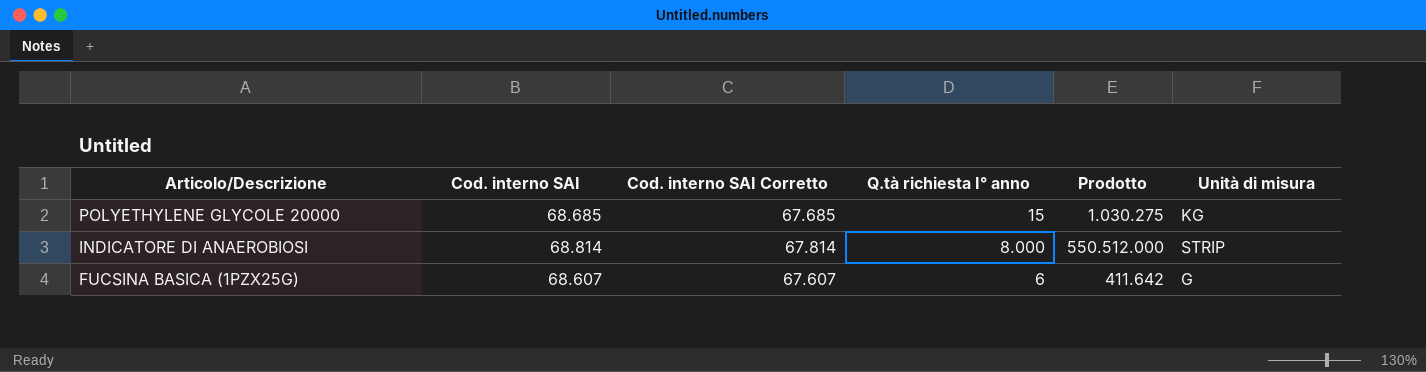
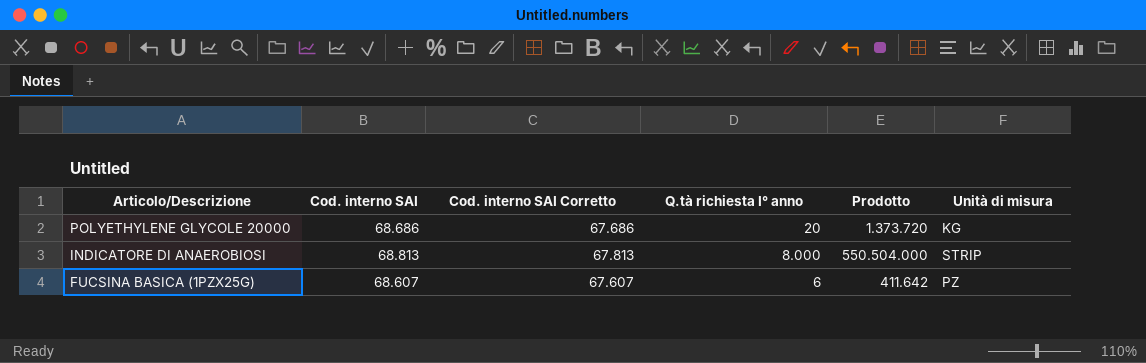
POLYETHYLENE GLYCOLE 20000 | Cod. interno SAI: 68.685 -> 68.686
POLYETHYLENE GLYCOLE 20000 | Cod. interno SAI Corretto: 67.685 -> 67.686
POLYETHYLENE GLYCOLE 20000 | Q.tà richiesta I° anno: 15 -> 20
POLYETHYLENE GLYCOLE 20000 | Prodotto: 1.030.275 -> 1.373.720
INDICATORE DI ANAEROBIOSI | Cod. interno SAI: 68.814 -> 68.813
INDICATORE DI ANAEROBIOSI | Cod. interno SAI Corretto: 67.814 -> 67.813
INDICATORE DI ANAEROBIOSI | Prodotto: 550.512.000 -> 550.504.000
FUCSINA BASICA (1PZX25G) | Unità di misura: G -> PZ

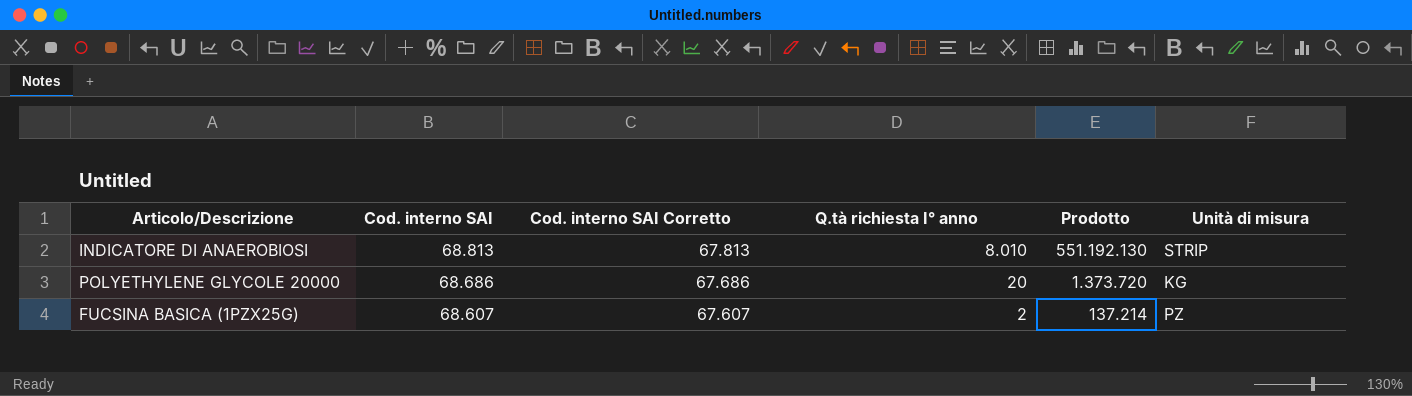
row order: Articolo/Descrizione descending -> Cod. interno SAI descending
INDICATORE DI ANAEROBIOSI | Q.tà richiesta I° anno: 8.000 -> 8.010
INDICATORE DI ANAEROBIOSI | Prodotto: 550.504.000 -> 551.192.130
FUCSINA BASICA (1PZX25G) | Q.tà richiesta I° anno: 6 -> 2
FUCSINA BASICA (1PZX25G) | Prodotto: 411.642 -> 137.214

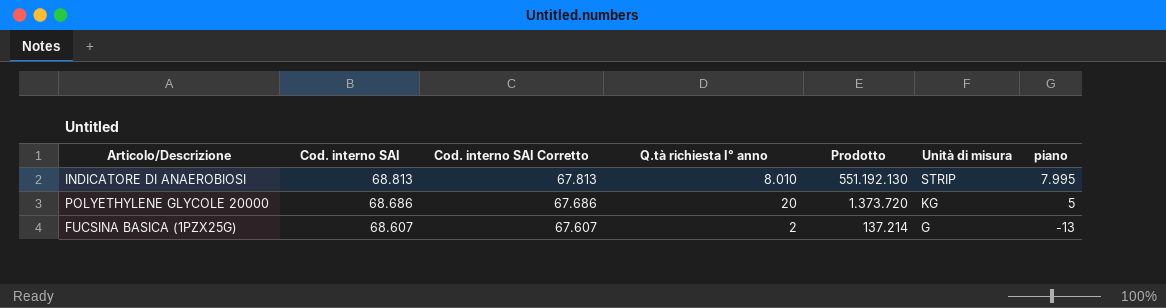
column piano | formula: none -> [Q.tà richiesta I° anno] - 15
FUCSINA BASICA (1PZX25G) | Unità di misura: PZ -> G

